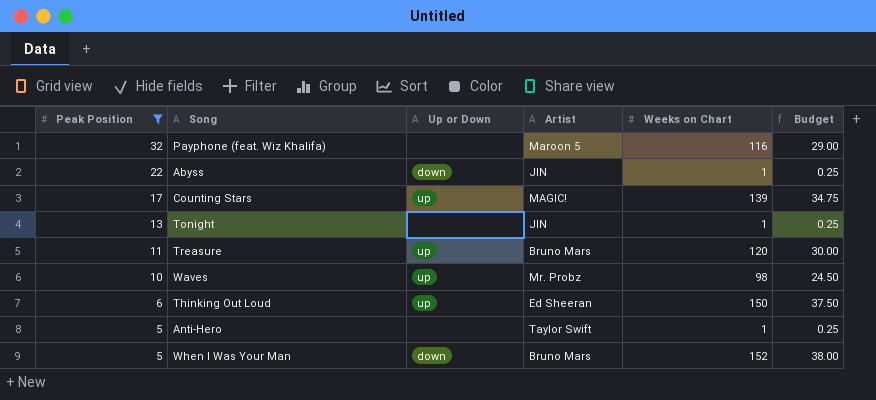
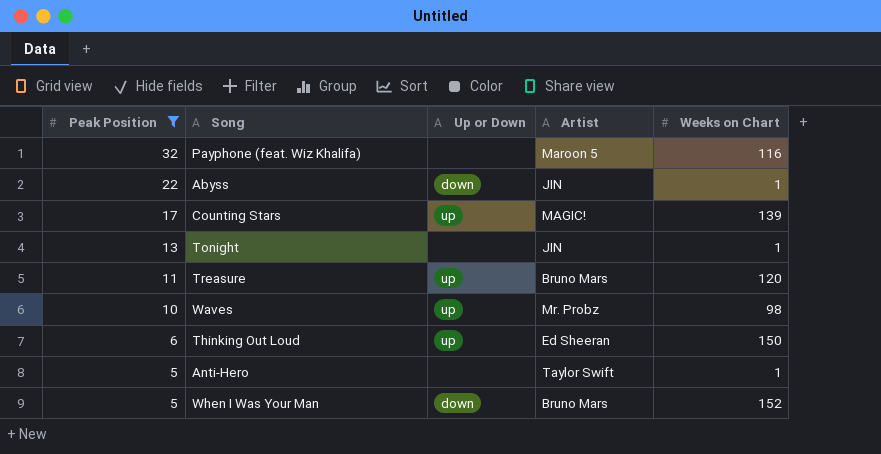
column Budget | formula: [Weeks on Chart] * 0.25 -> none

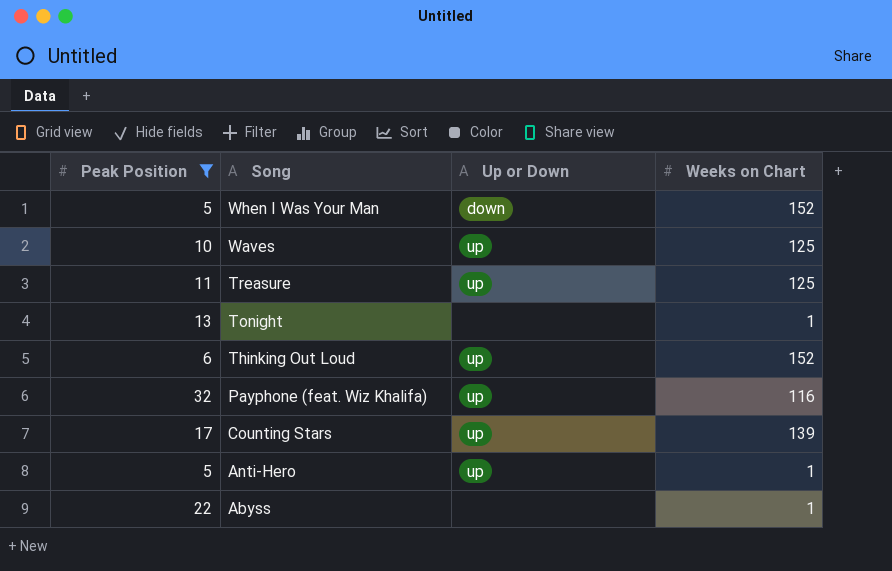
row order: Peak Position descending -> Song descending
column Artist | position: 4 -> none
Waves | Weeks on Chart: 98 -> 125
Treasure | Weeks on Chart: 120 -> 125
Thinking Out Loud | Weeks on Chart: 150 -> 152
Payphone (feat. Wiz Khalifa) | Up or Down: none -> up
Anti-Hero | Up or Down: none -> up
Abyss | Up or Down: down -> none

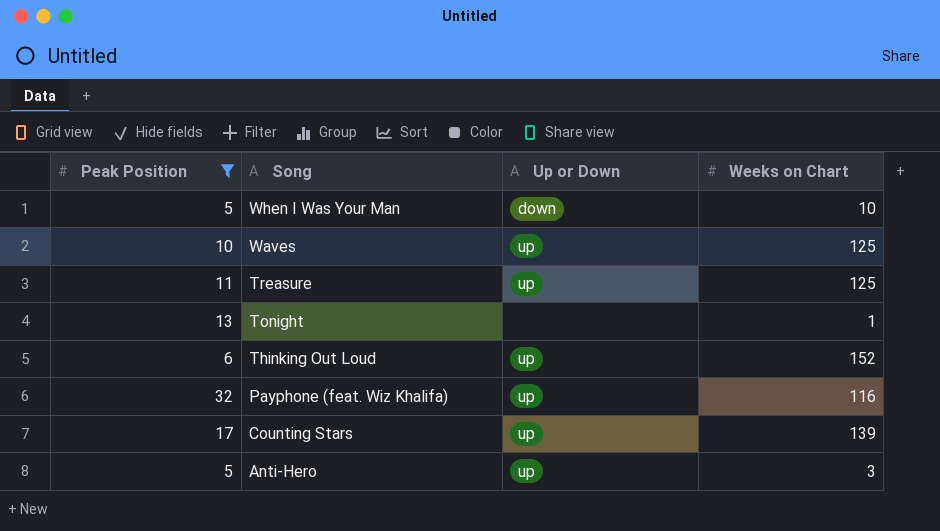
row Abyss: 22 | none | 1 -> none
When I Was Your Man | Weeks on Chart: 152 -> 10
Anti-Hero | Weeks on Chart: 1 -> 3

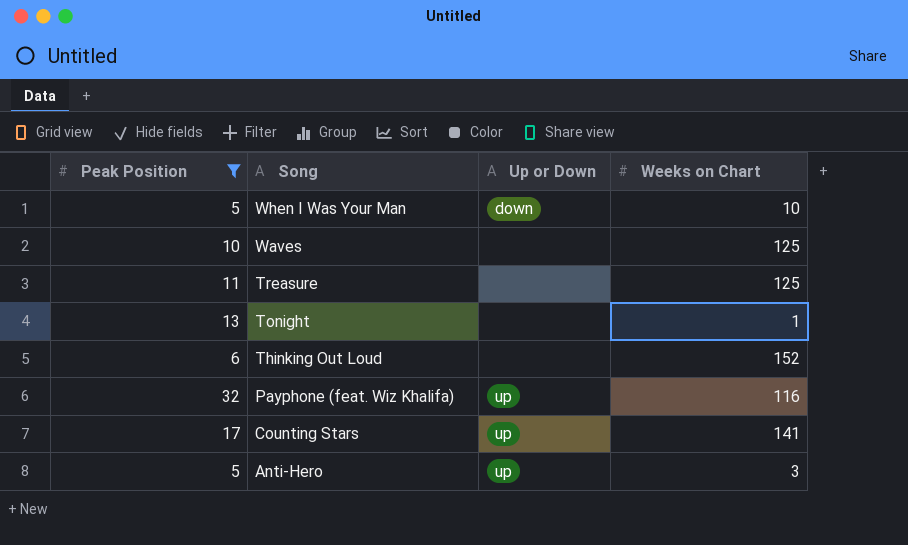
Waves | Up or Down: up -> none
Treasure | Up or Down: up -> none
Thinking Out Loud | Up or Down: up -> none
Counting Stars | Weeks on Chart: 139 -> 141

